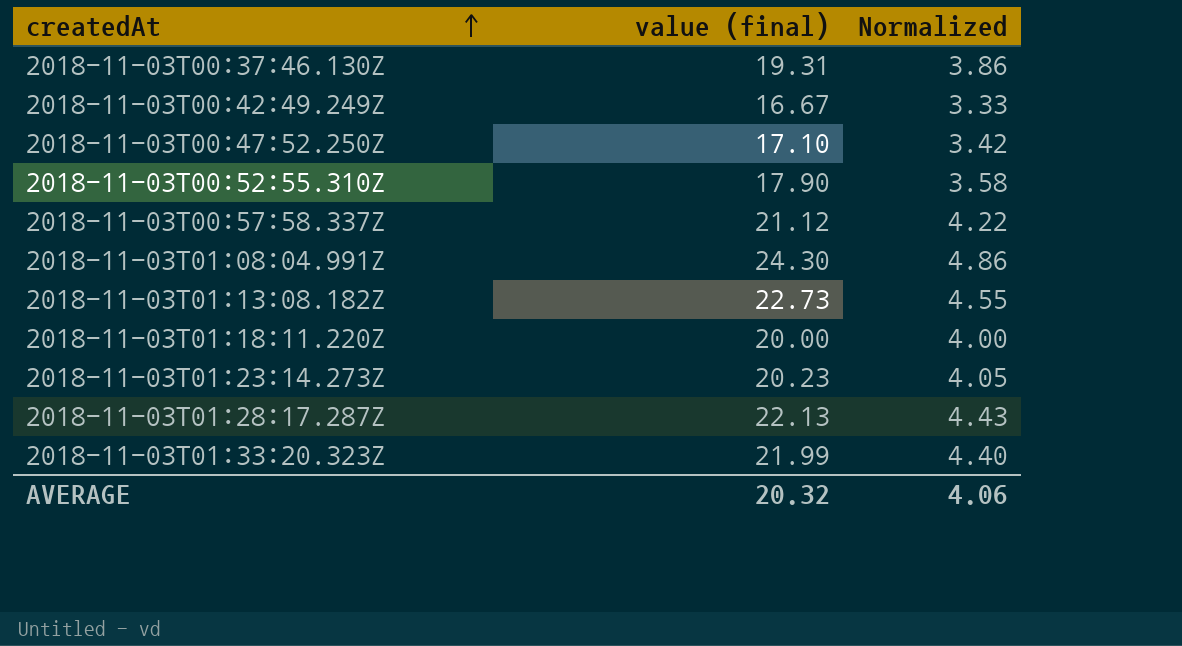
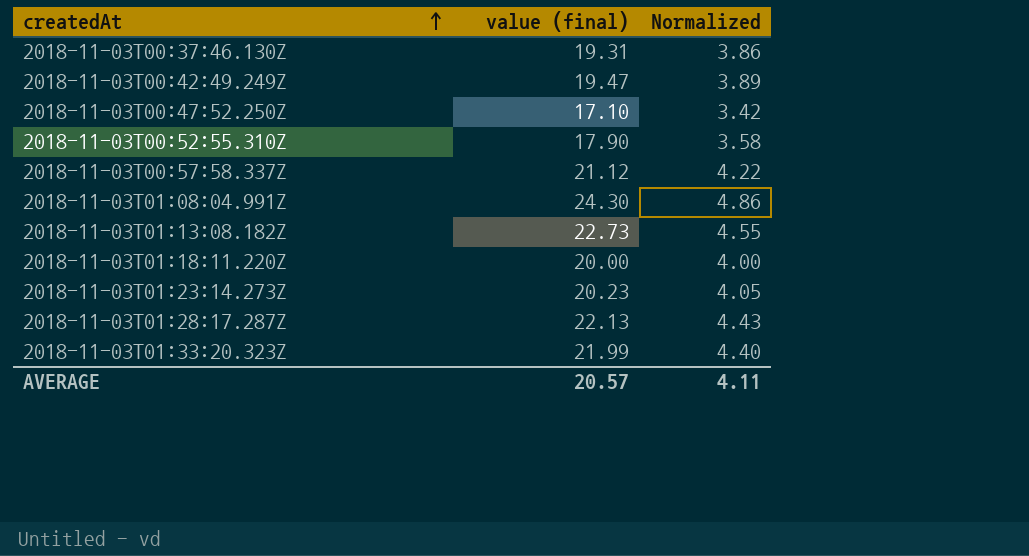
2018-11-03T00:42:49.249Z | value (final): 16.67 -> 19.47
2018-11-03T00:42:49.249Z | Normalized: 3.33 -> 3.89
AVERAGE | value (final): 20.32 -> 20.57
AVERAGE | Normalized: 4.06 -> 4.11

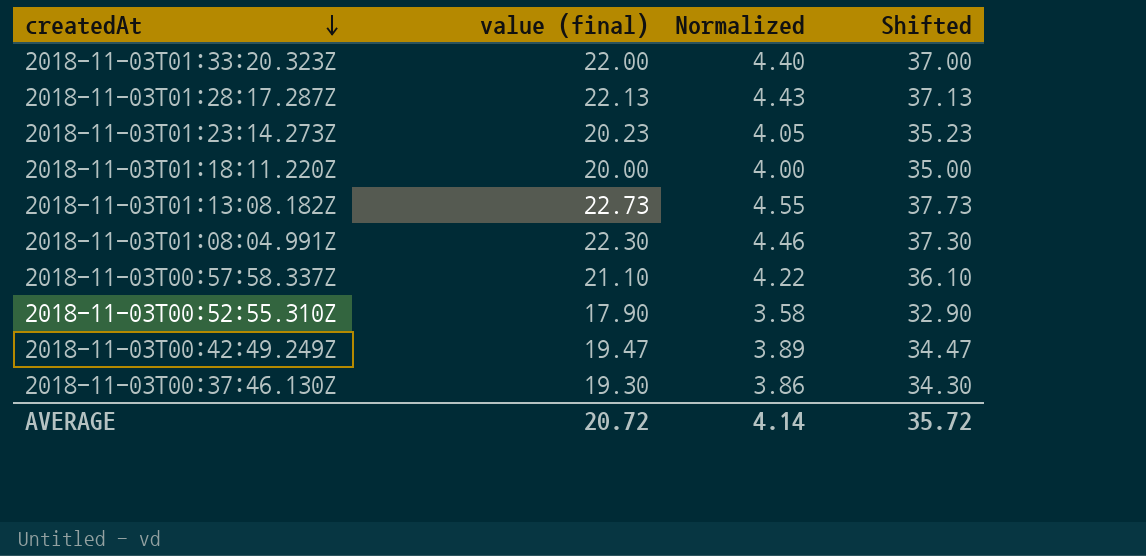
row order: createdAt ascending -> createdAt descending
column Shifted | formula: none -> [value (final)] + 15
row 2018-11-03T00:47:52.250Z: 17.10 | 3.42 -> none
2018-11-03T01:33:20.323Z | value (final): 21.99 -> 22.00
2018-11-03T01:08:04.991Z | value (final): 24.30 -> 22.30
2018-11-03T01:08:04.991Z | Normalized: 4.86 -> 4.46
2018-11-03T00:57:58.337Z | value (final): 21.12 -> 21.10
2018-11-03T00:37:46.130Z | value (final): 19.31 -> 19.30
AVERAGE | value (final): 20.57 -> 20.72
AVERAGE | Normalized: 4.11 -> 4.14

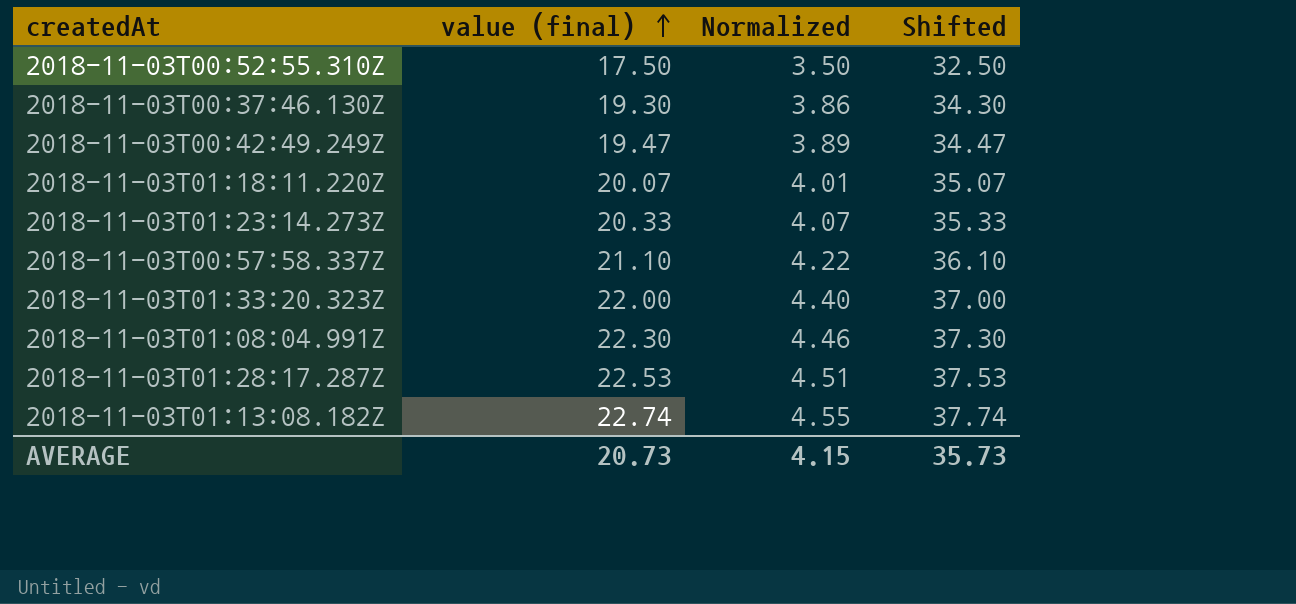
row order: createdAt descending -> value (final) ascending
2018-11-03T00:52:55.310Z | value (final): 17.90 -> 17.50
2018-11-03T00:52:55.310Z | Normalized: 3.58 -> 3.50
2018-11-03T00:52:55.310Z | Shifted: 32.90 -> 32.50
2018-11-03T01:18:11.220Z | value (final): 20.00 -> 20.07
2018-11-03T01:18:11.220Z | Normalized: 4.00 -> 4.01
2018-11-03T01:18:11.220Z | Shifted: 35.00 -> 35.07
2018-11-03T01:23:14.273Z | value (final): 20.23 -> 20.33
2018-11-03T01:23:14.273Z | Normalized: 4.05 -> 4.07
2018-11-03T01:23:14.273Z | Shifted: 35.23 -> 35.33
2018-11-03T01:28:17.287Z | value (final): 22.13 -> 22.53
2018-11-03T01:28:17.287Z | Normalized: 4.43 -> 4.51
2018-11-03T01:28:17.287Z | Shifted: 37.13 -> 37.53
2018-11-03T01:13:08.182Z | value (final): 22.73 -> 22.74
2018-11-03T01:13:08.182Z | Shifted: 37.73 -> 37.74
AVERAGE | value (final): 20.72 -> 20.73
AVERAGE | Normalized: 4.14 -> 4.15
AVERAGE | Shifted: 35.72 -> 35.73

